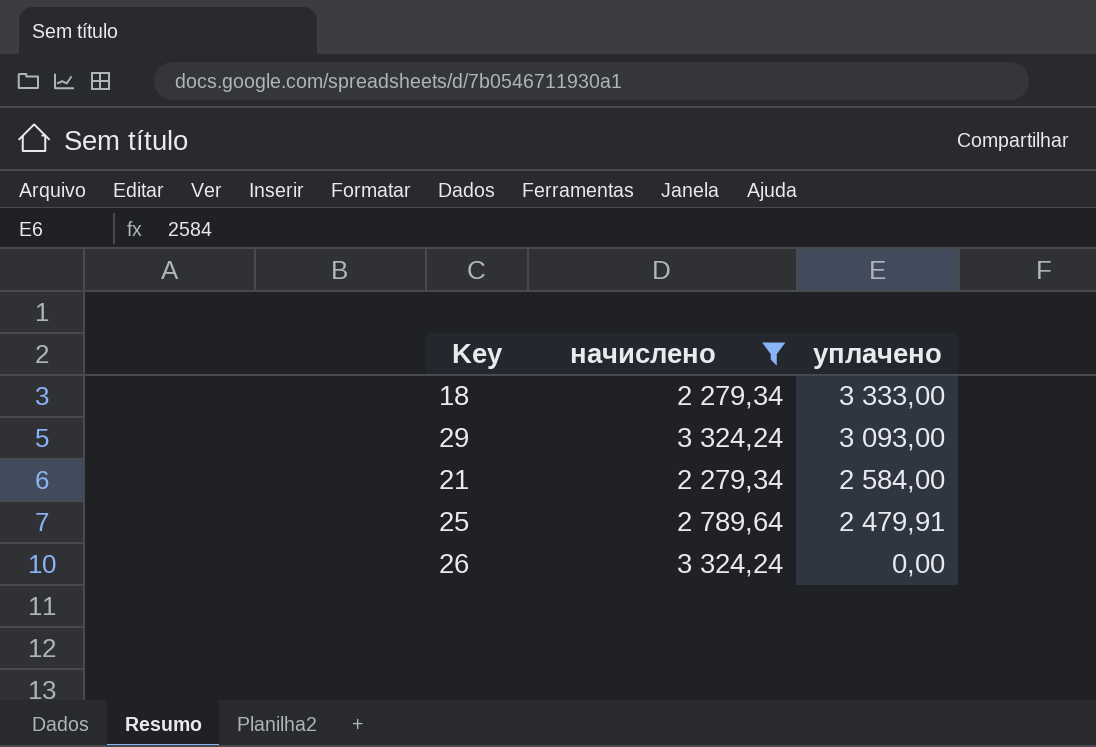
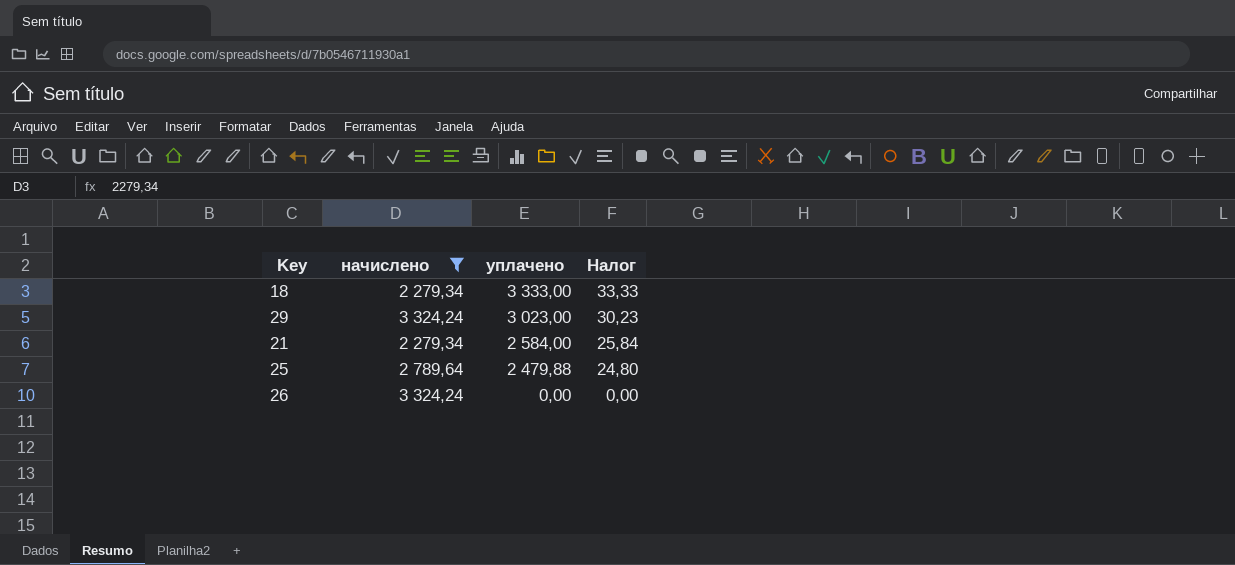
column Налог | formula: none -> [уплачено] * 0,01
29 | уплачено: 3 093,00 -> 3 023,00
25 | уплачено: 2 479,91 -> 2 479,88

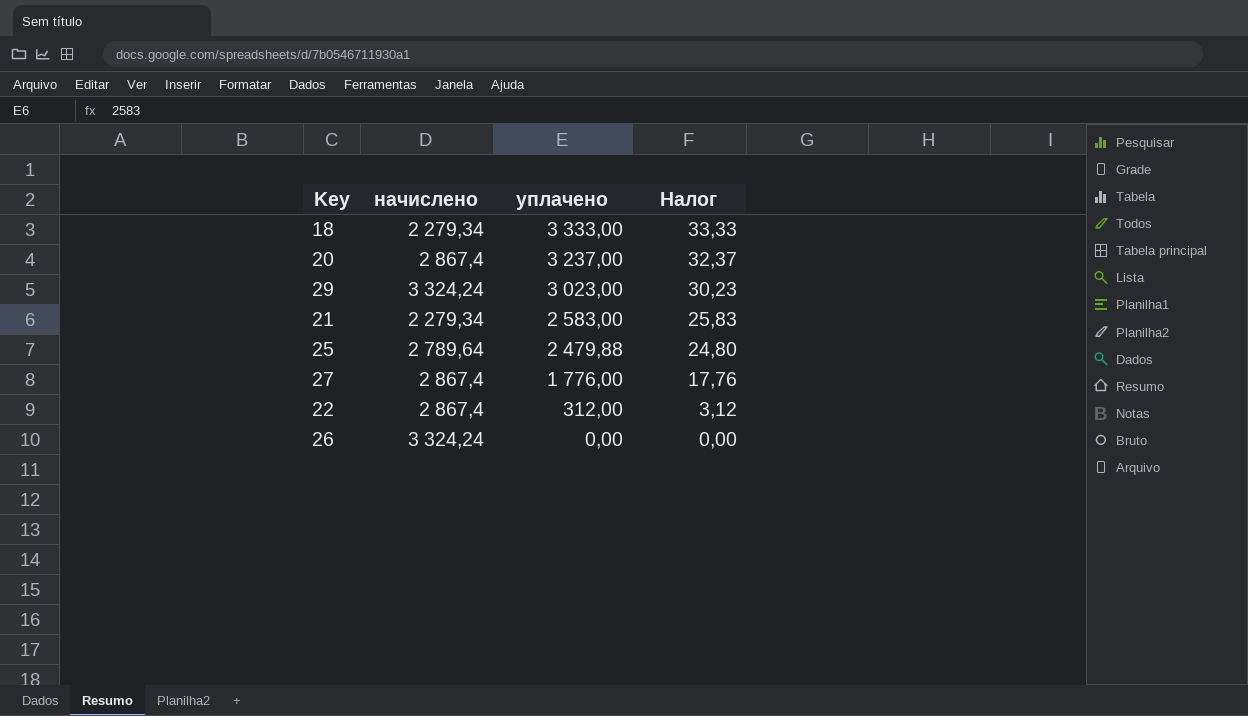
filter: начислено != 2 867,4 -> none
21 | уплачено: 2 584,00 -> 2 583,00
21 | Налог: 25,84 -> 25,83

